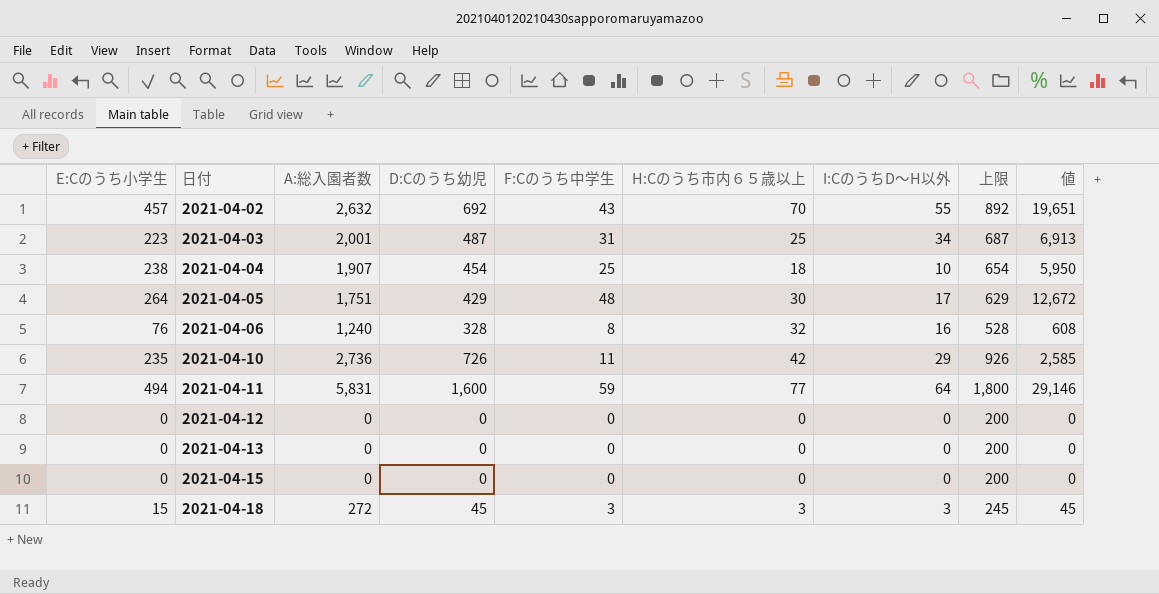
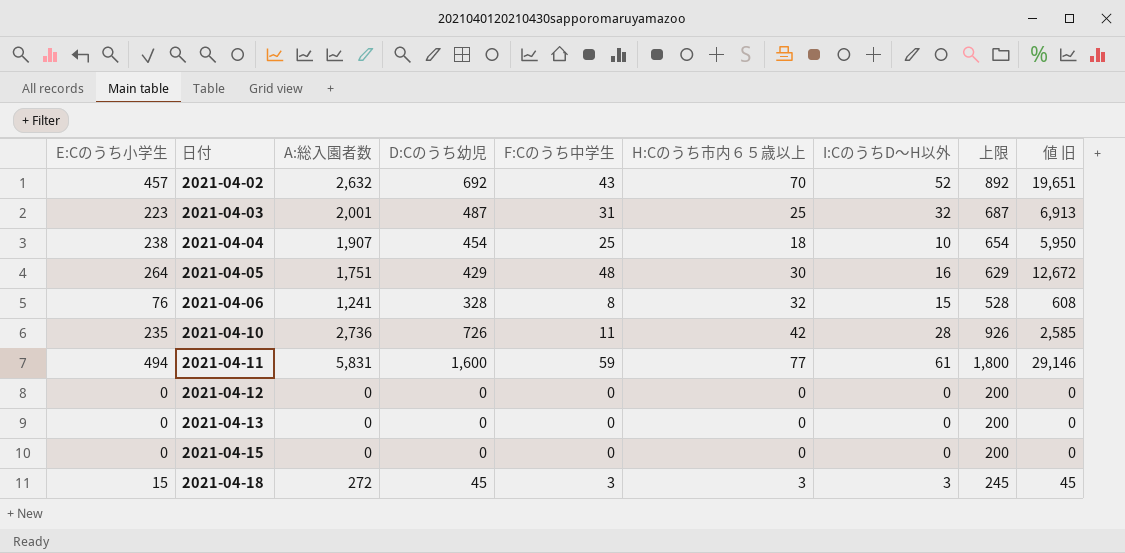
column name: 値 -> 値 旧
2021-04-02 | I:CのうちD～H以外: 55 -> 52
2021-04-03 | I:CのうちD～H以外: 34 -> 32
2021-04-05 | I:CのうちD～H以外: 17 -> 16
2021-04-06 | A:総入園者数: 1,240 -> 1,241
2021-04-06 | I:CのうちD～H以外: 16 -> 15
2021-04-10 | I:CのうちD～H以外: 29 -> 28
2021-04-11 | I:CのうちD～H以外: 64 -> 61

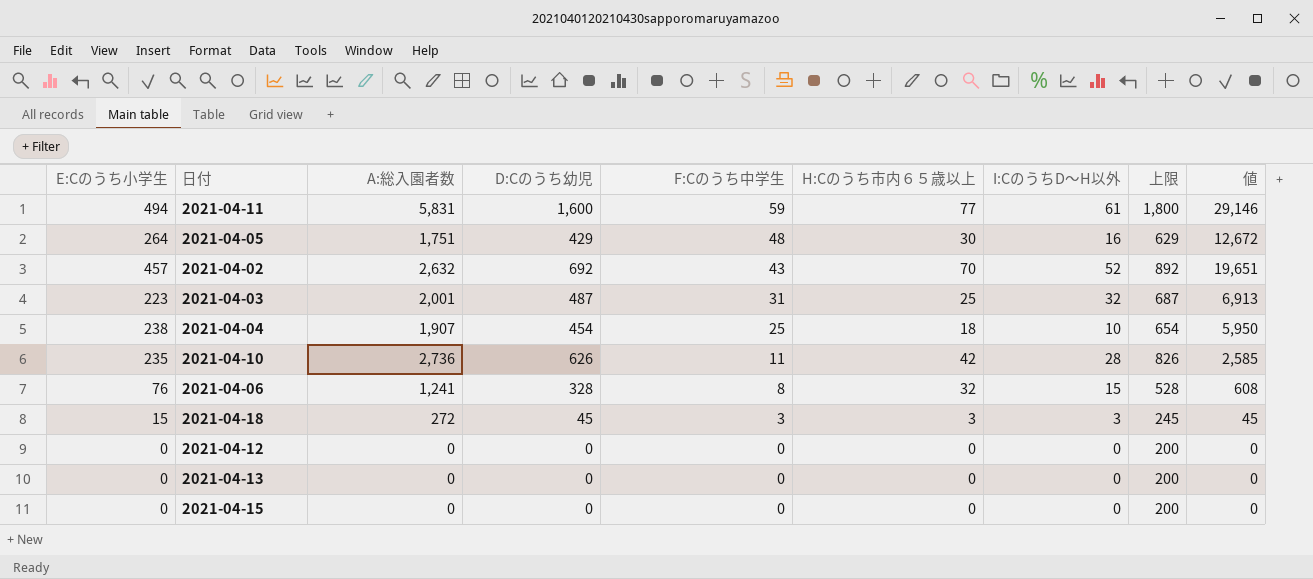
row order: 日付 ascending -> F:Cのうち中学生 descending
column name: 値 旧 -> 値
2021-04-10 | D:Cのうち幼児: 726 -> 626
2021-04-10 | 上限: 926 -> 826

